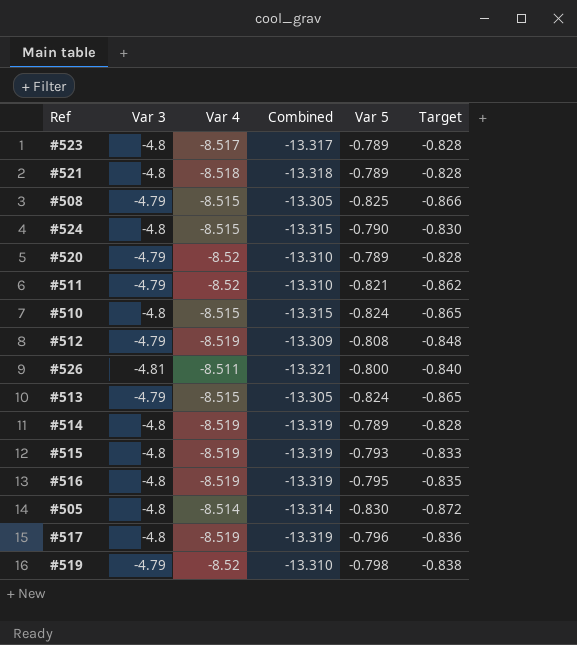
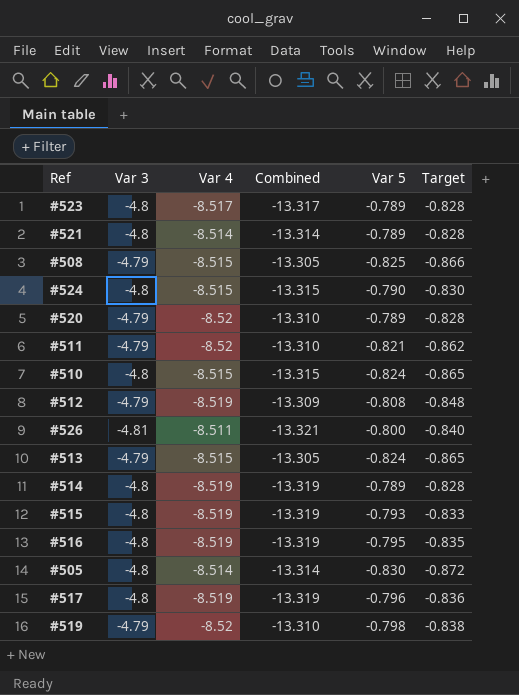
#521 | Var 4: -8.518 -> -8.514
#521 | Combined: -13.318 -> -13.314

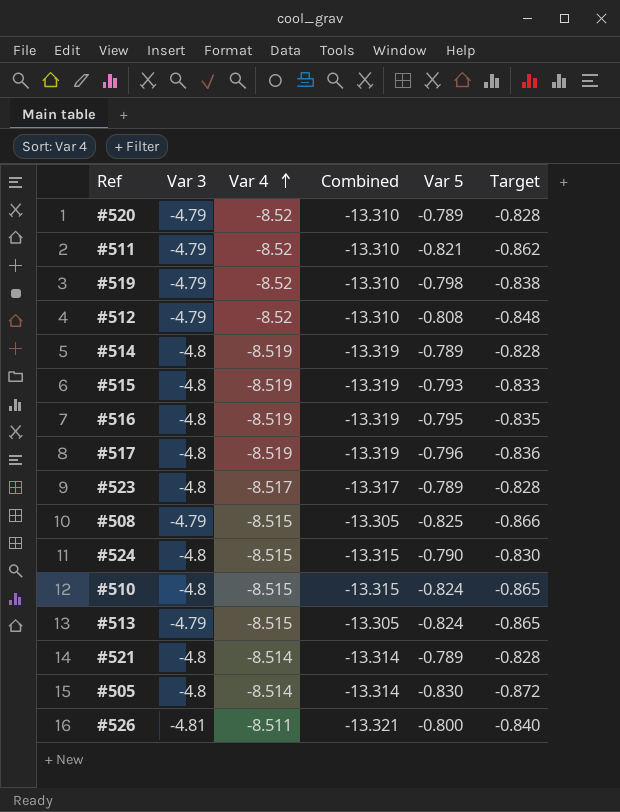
row order: none -> Var 4 ascending
#512 | Var 4: -8.519 -> -8.52
#512 | Combined: -13.309 -> -13.310

